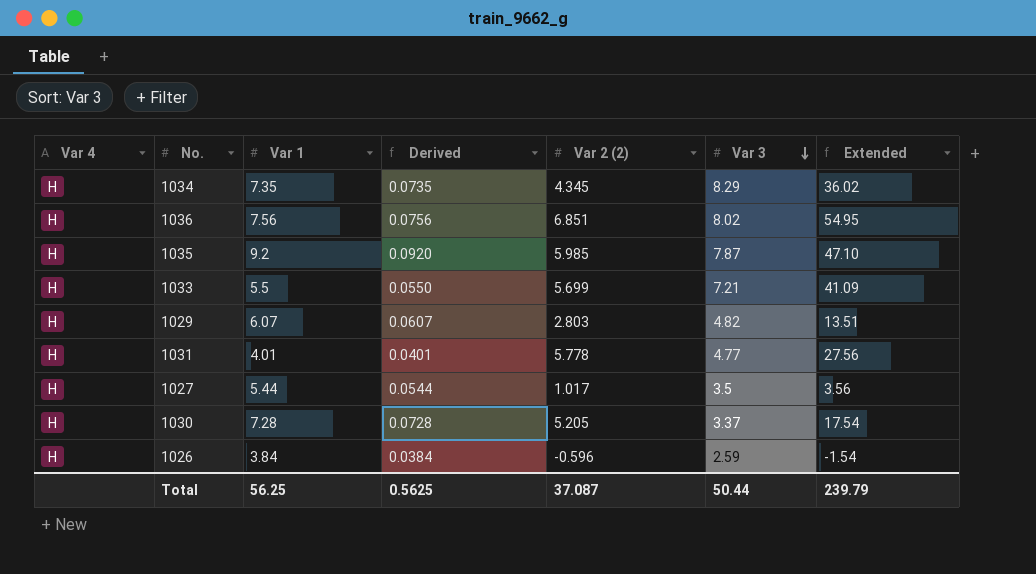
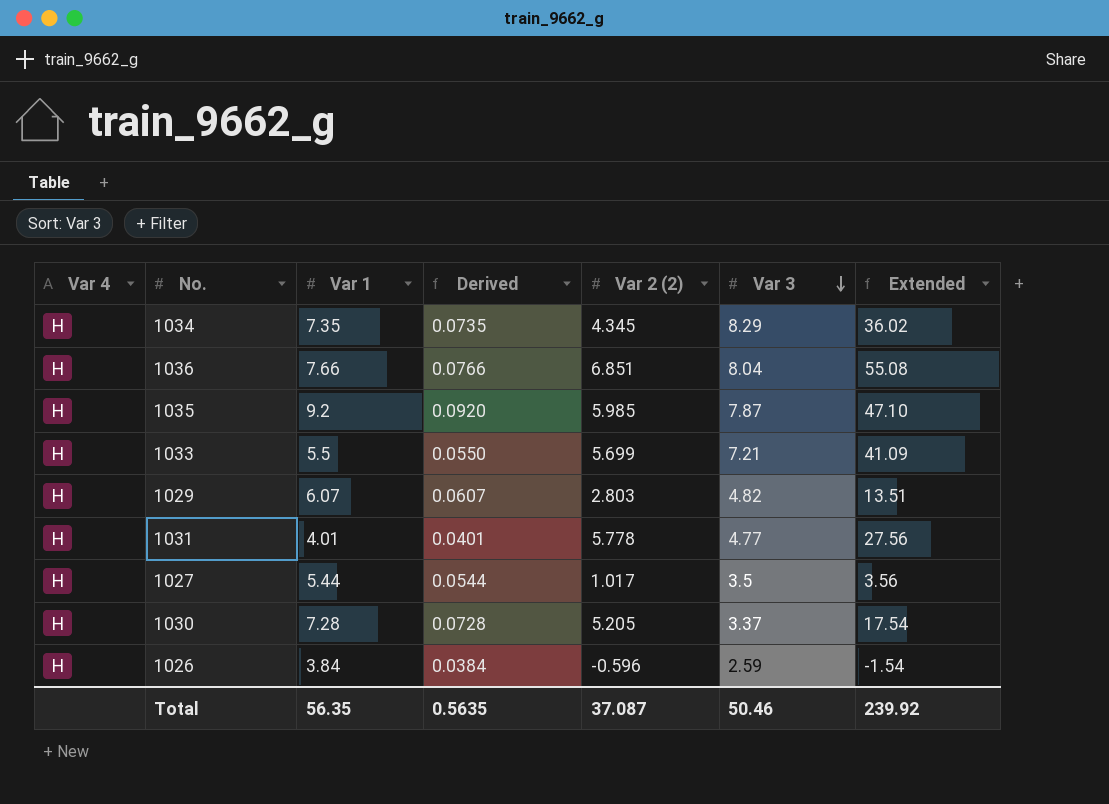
1036 | Var 1: 7.56 -> 7.66
1036 | Derived: 0.0756 -> 0.0766
1036 | Var 3: 8.02 -> 8.04
1036 | Extended: 54.95 -> 55.08
Total | Var 1: 56.25 -> 56.35
Total | Derived: 0.5625 -> 0.5635
Total | Var 3: 50.44 -> 50.46
Total | Extended: 239.79 -> 239.92

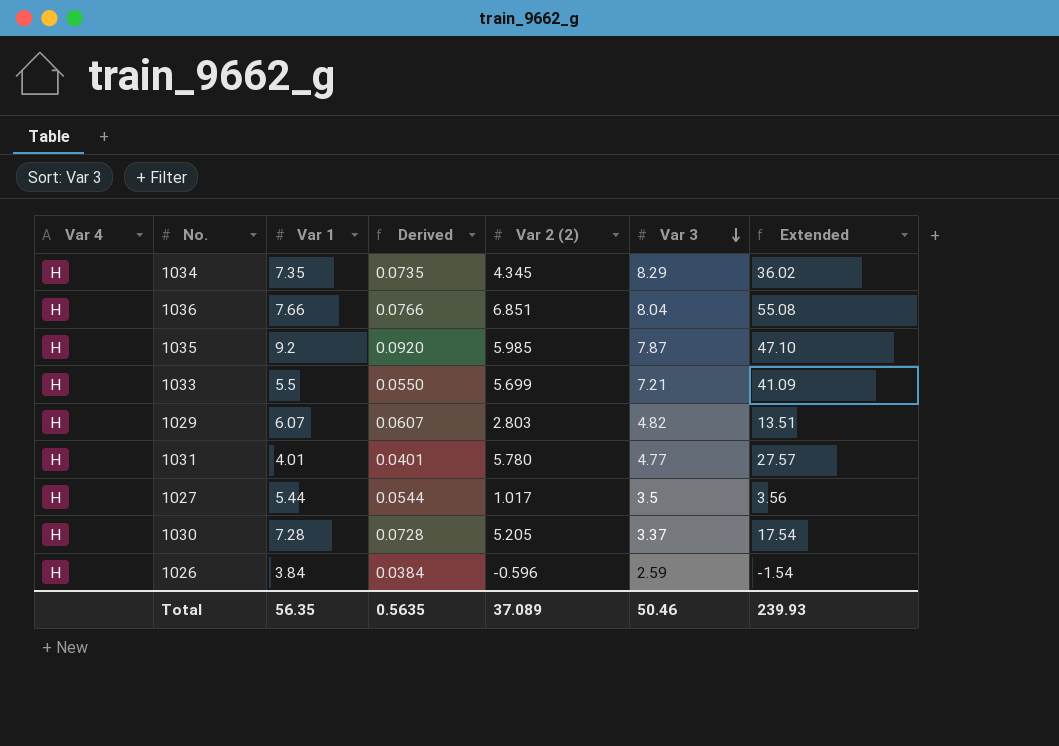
1031 | Var 2 (2): 5.778 -> 5.780
1031 | Extended: 27.56 -> 27.57
Total | Var 2 (2): 37.087 -> 37.089
Total | Extended: 239.92 -> 239.93

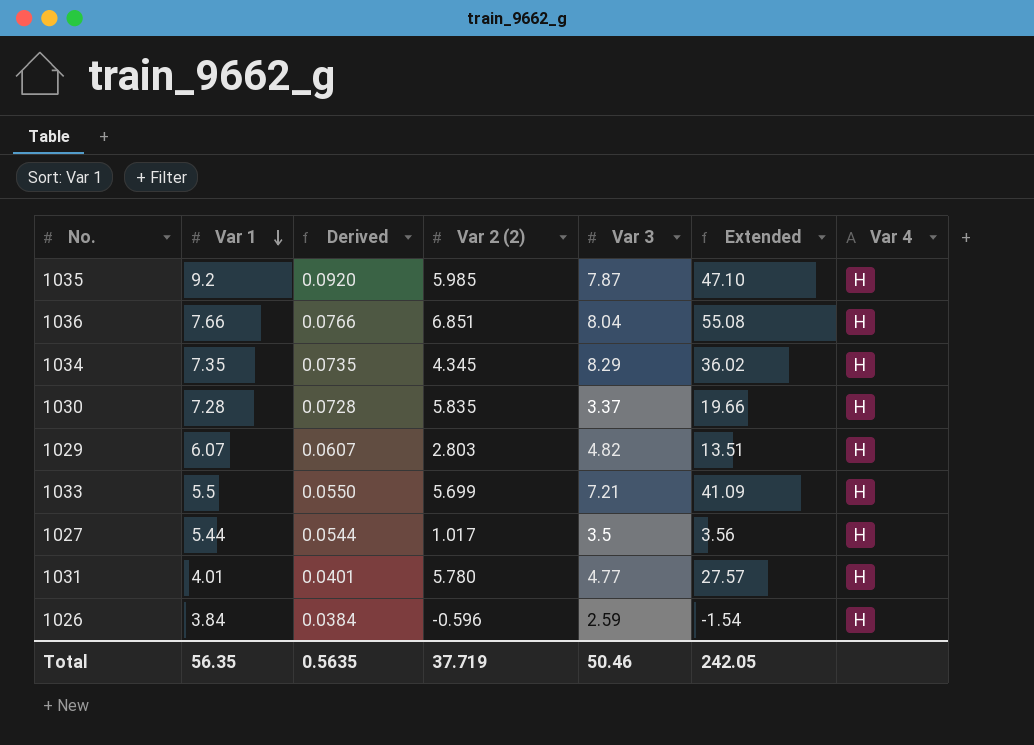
row order: Var 3 descending -> Var 1 descending
column Var 4 | position: 1 -> 7
1030 | Var 2 (2): 5.205 -> 5.835
1030 | Extended: 17.54 -> 19.66
Total | Var 2 (2): 37.089 -> 37.719
Total | Extended: 239.93 -> 242.05

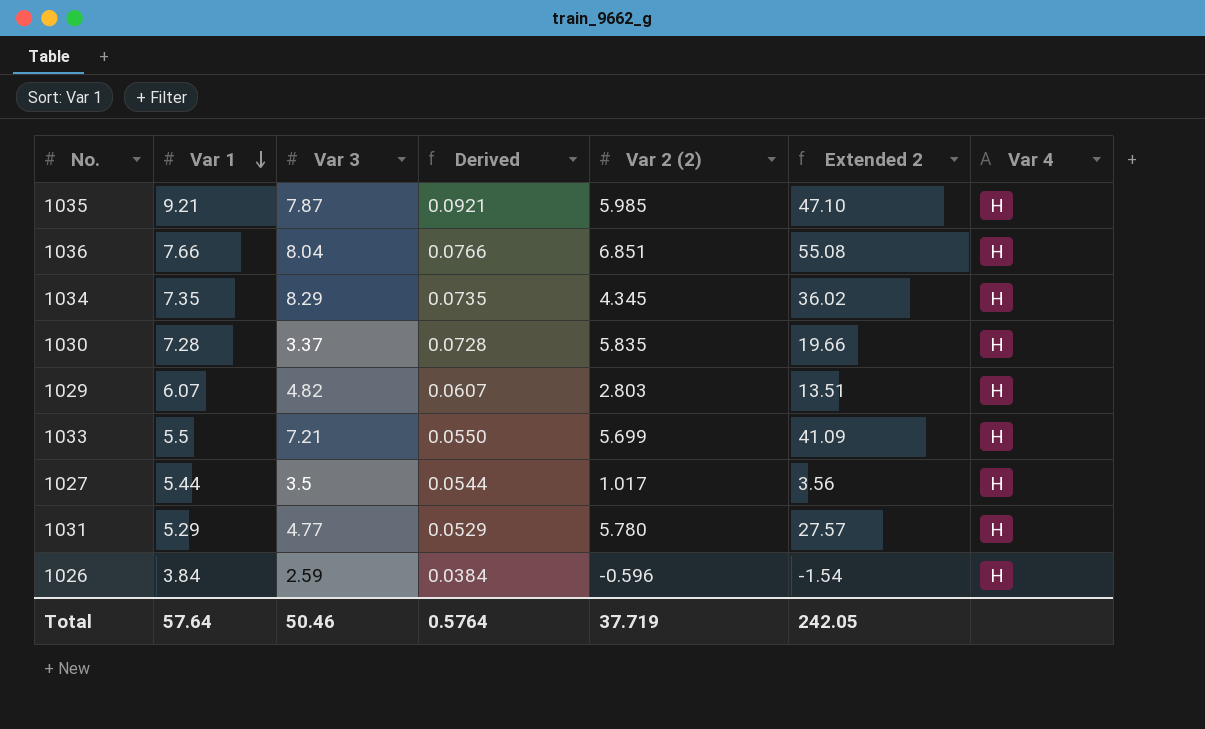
column Var 3 | position: 5 -> 3
column name: Extended -> Extended 2
1035 | Var 1: 9.2 -> 9.21
1035 | Derived: 0.0920 -> 0.0921
1031 | Var 1: 4.01 -> 5.29
1031 | Derived: 0.0401 -> 0.0529
Total | Var 1: 56.35 -> 57.64
Total | Derived: 0.5635 -> 0.5764

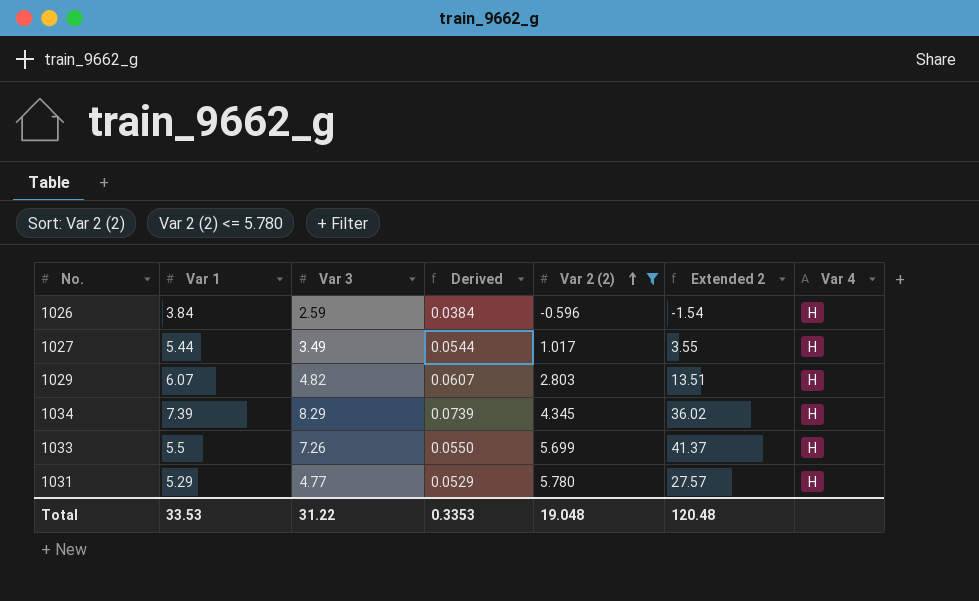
filter: none -> Var 2 (2) <= 5.780
row order: Var 1 descending -> Var 2 (2) ascending
1027 | Var 3: 3.5 -> 3.49
1027 | Extended 2: 3.56 -> 3.55
1034 | Var 1: 7.35 -> 7.39
1034 | Derived: 0.0735 -> 0.0739
1033 | Var 3: 7.21 -> 7.26
1033 | Extended 2: 41.09 -> 41.37
Total | Var 1: 57.64 -> 33.53
Total | Var 3: 50.46 -> 31.22
Total | Derived: 0.5764 -> 0.3353
Total | Var 2 (2): 37.719 -> 19.048
Total | Extended 2: 242.05 -> 120.48

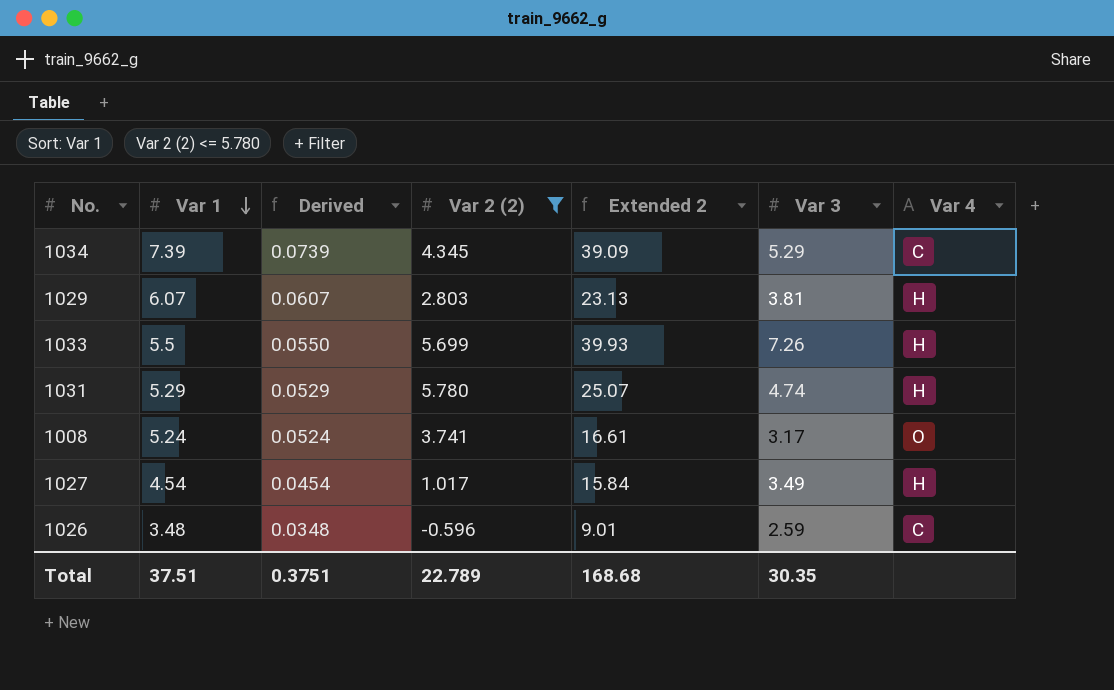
row order: Var 2 (2) ascending -> Var 1 descending
column Extended 2 | formula: [Var 3] * [Var 2 (2)] -> [Var 1] * [Var 3]
column Var 3 | position: 3 -> 6
1034 | Var 3: 8.29 -> 5.29
1034 | Var 4: H -> C
1029 | Var 3: 4.82 -> 3.81
1031 | Var 3: 4.77 -> 4.74
row 1008: none -> 5.24 | 0.0524 | 3.741 | 16.61 | 3.17 | O
1027 | Var 1: 5.44 -> 4.54
1027 | Derived: 0.0544 -> 0.0454
1026 | Var 1: 3.84 -> 3.48
1026 | Derived: 0.0384 -> 0.0348
1026 | Var 4: H -> C
Total | Var 1: 33.53 -> 37.51
Total | Derived: 0.3353 -> 0.3751
Total | Var 2 (2): 19.048 -> 22.789
Total | Extended 2: 120.48 -> 168.68
Total | Var 3: 31.22 -> 30.35

